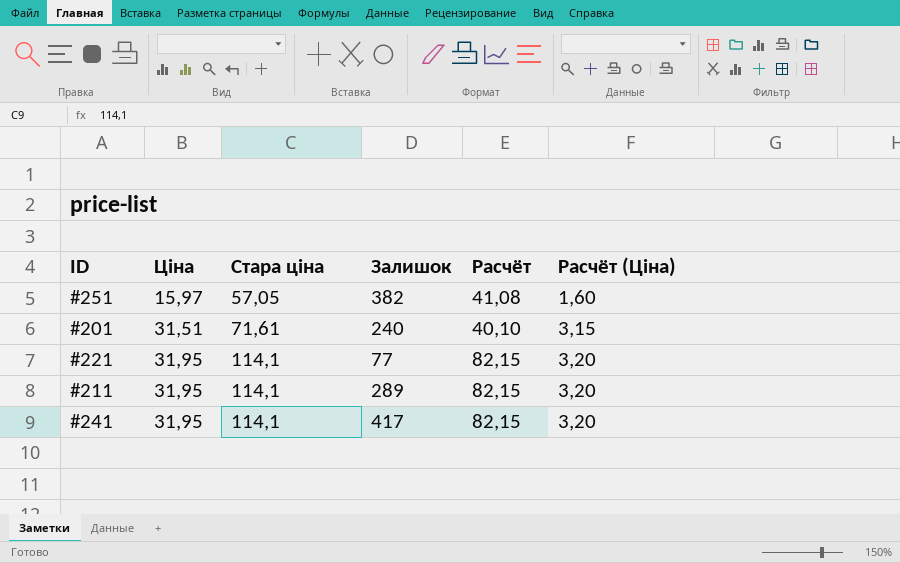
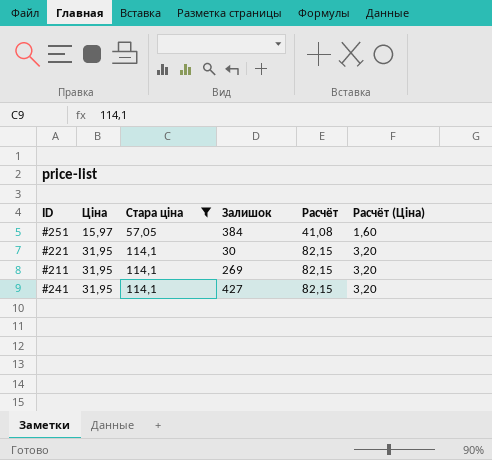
filter: none -> Стара ціна != 71,61
#251 | Залишок: 382 -> 384
#221 | Залишок: 77 -> 30
#211 | Залишок: 289 -> 269
#241 | Залишок: 417 -> 427

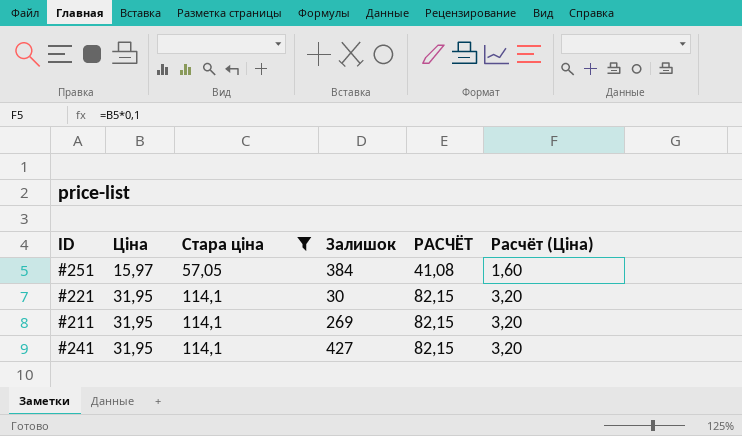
column name: Расчёт -> РАСЧЁТ

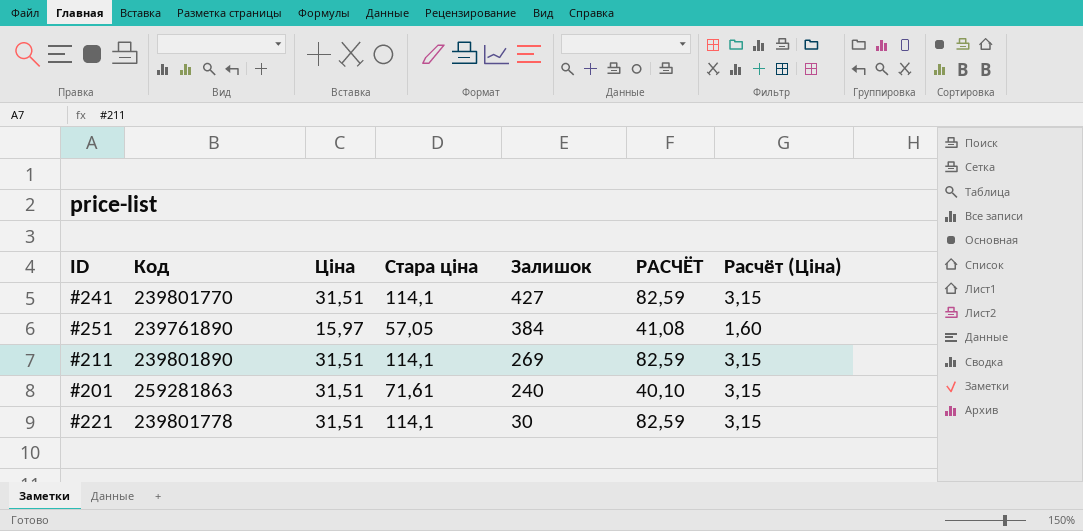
filter: Стара ціна != 71,61 -> none
row order: Ціна ascending -> Залишок descending
column Код | position: none -> 2
#241 | Ціна: 31,95 -> 31,51
#241 | РАСЧЁТ: 82,15 -> 82,59
#241 | Расчёт (Ціна): 3,20 -> 3,15
#211 | Ціна: 31,95 -> 31,51
#211 | РАСЧЁТ: 82,15 -> 82,59
#211 | Расчёт (Ціна): 3,20 -> 3,15
#221 | Ціна: 31,95 -> 31,51
#221 | РАСЧЁТ: 82,15 -> 82,59
#221 | Расчёт (Ціна): 3,20 -> 3,15

